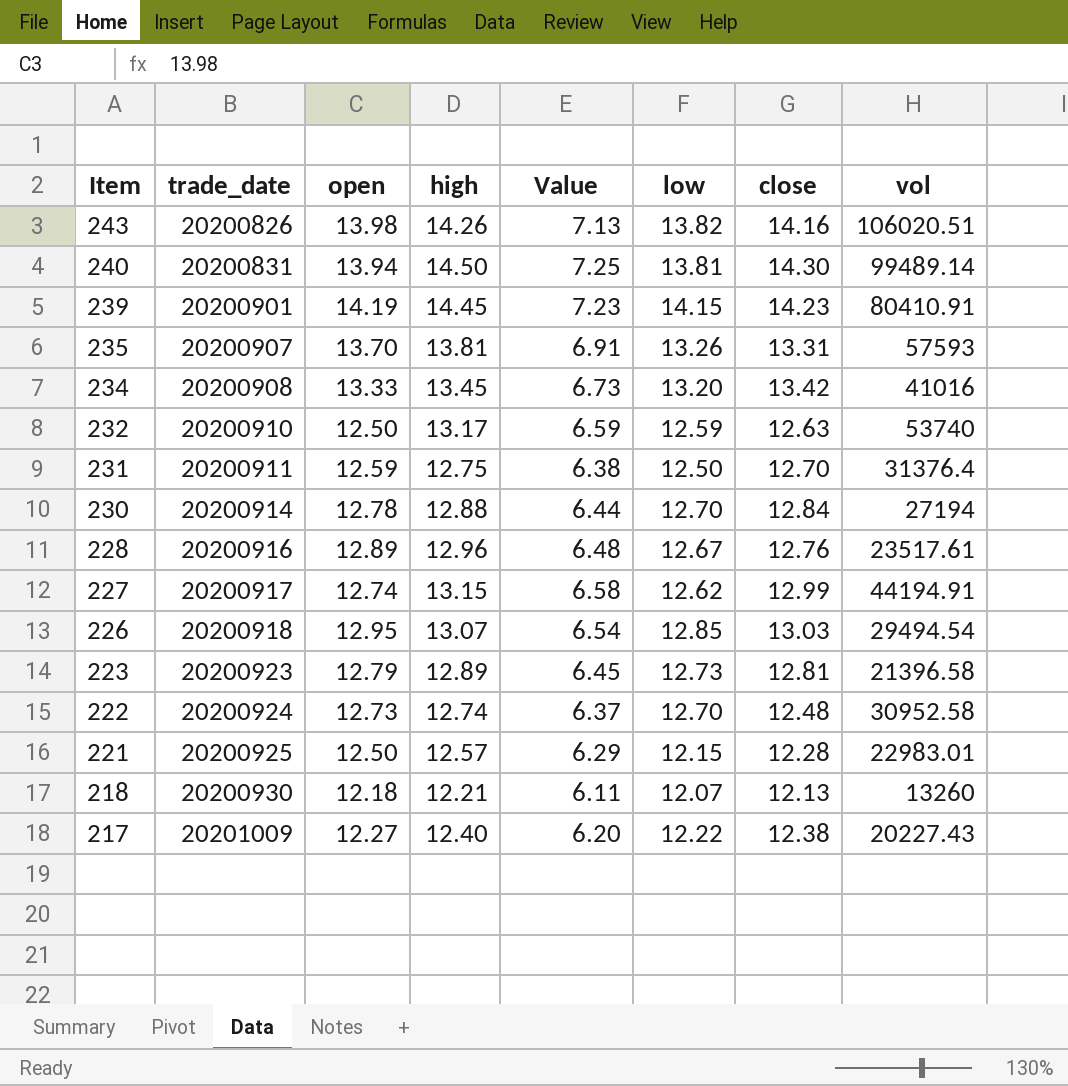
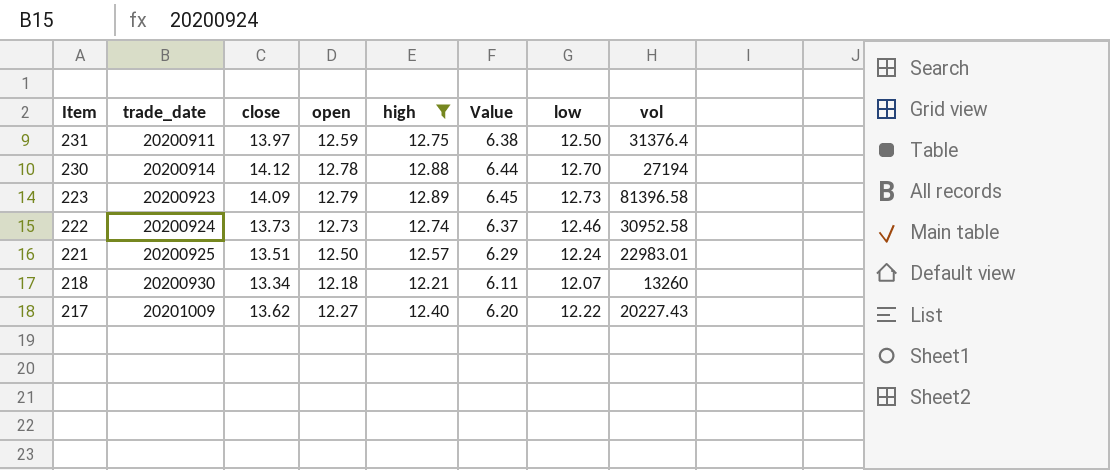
filter: none -> high <= 12.89
column close | position: 7 -> 3
231 | close: 12.70 -> 13.97
230 | close: 12.84 -> 14.12
223 | close: 12.81 -> 14.09
223 | vol: 21396.58 -> 81396.58
222 | close: 12.48 -> 13.73
222 | low: 12.70 -> 12.46
221 | close: 12.28 -> 13.51
221 | low: 12.15 -> 12.24
218 | close: 12.13 -> 13.34
217 | close: 12.38 -> 13.62

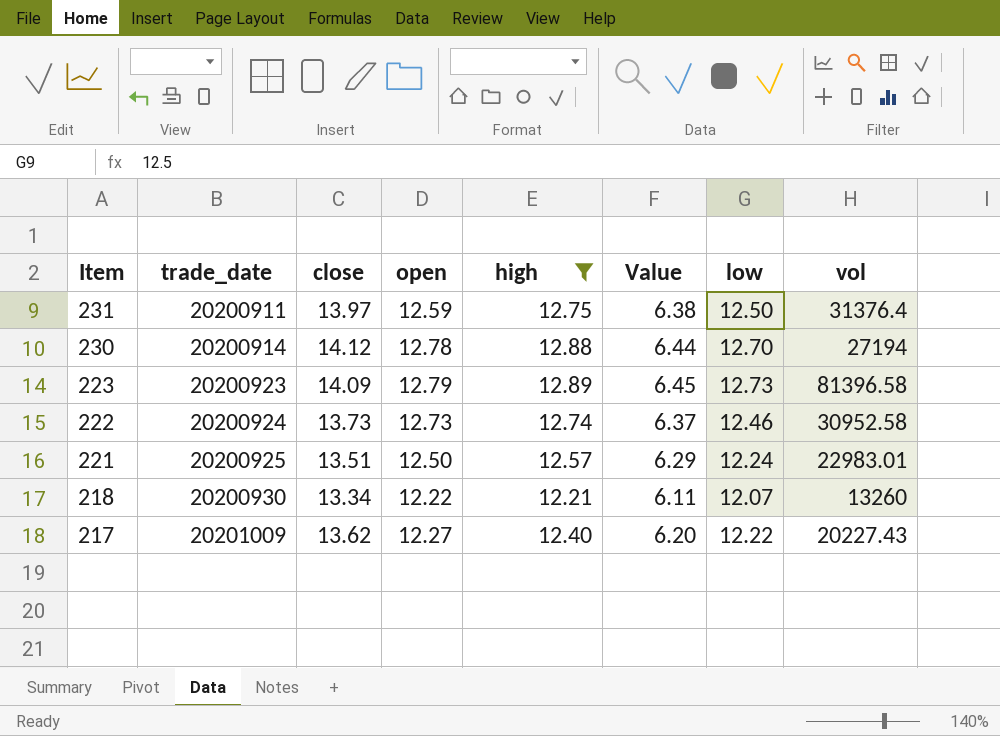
218 | open: 12.18 -> 12.22

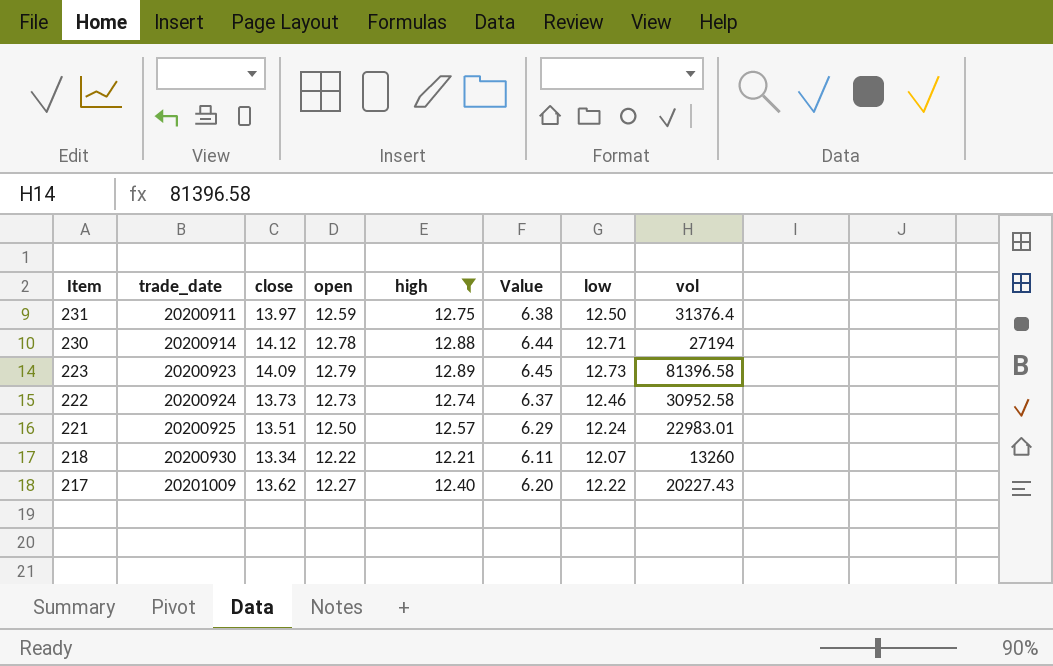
230 | low: 12.70 -> 12.71

